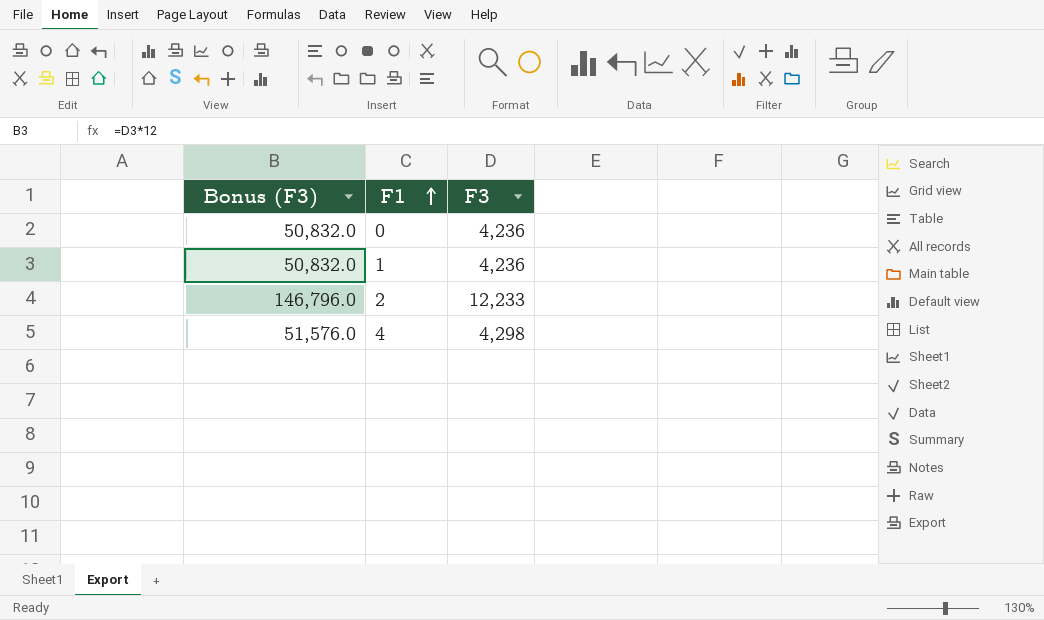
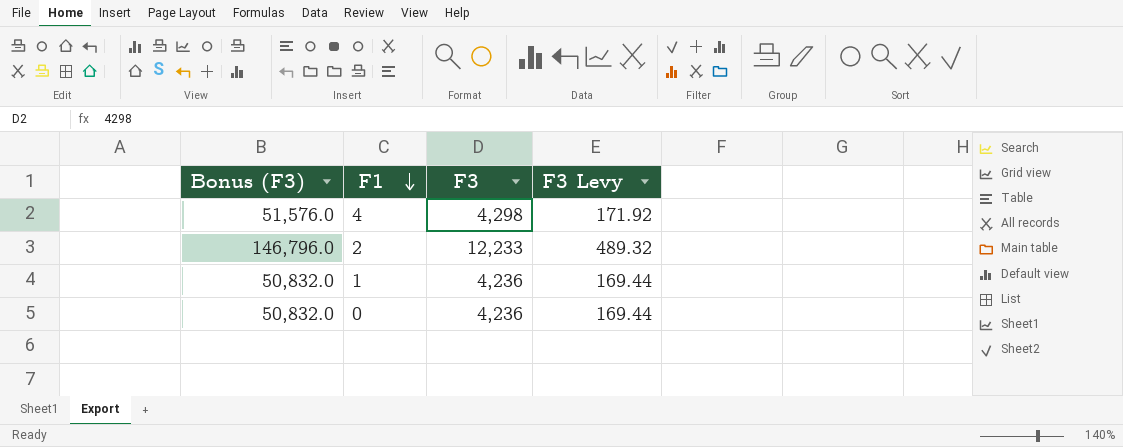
row order: F1 ascending -> F1 descending
column F3 Levy | formula: none -> [F3] * 0.04

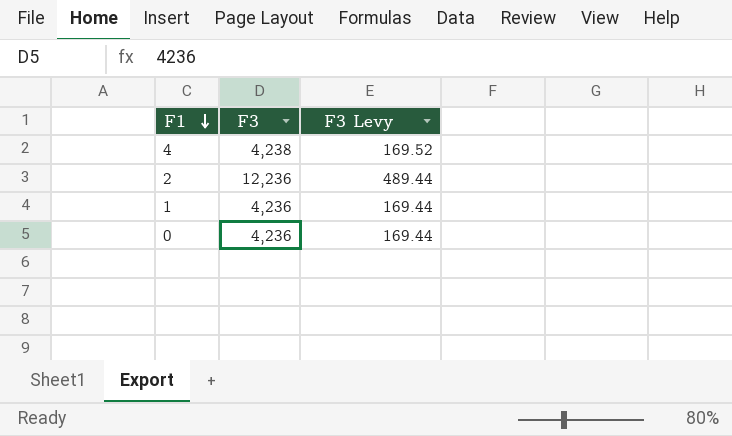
column Bonus (F3) | formula: [F3] * 12 -> none
4 | F3: 4,298 -> 4,238
4 | F3 Levy: 171.92 -> 169.52
2 | F3: 12,233 -> 12,236
2 | F3 Levy: 489.32 -> 489.44

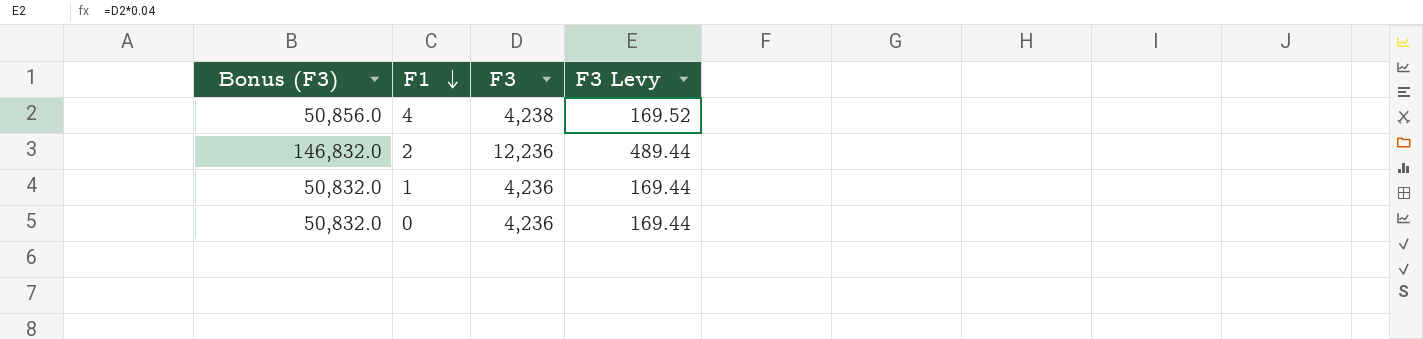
column Bonus (F3) | formula: none -> [F3] * 12

